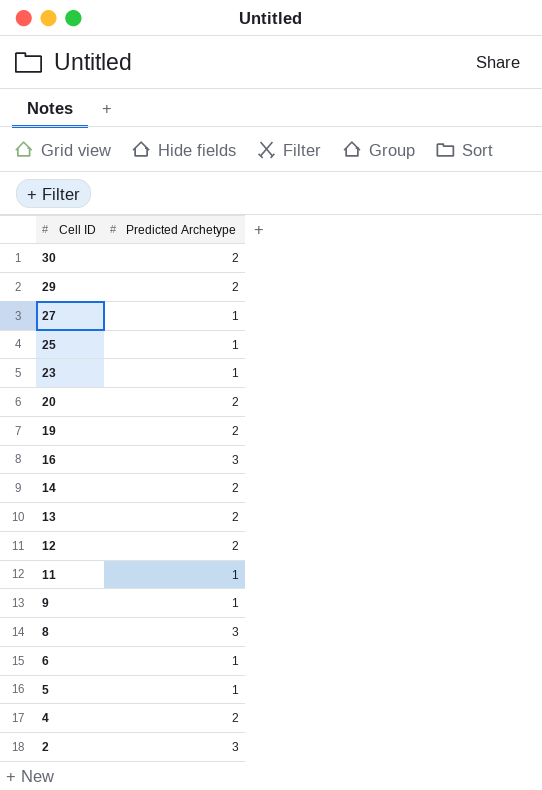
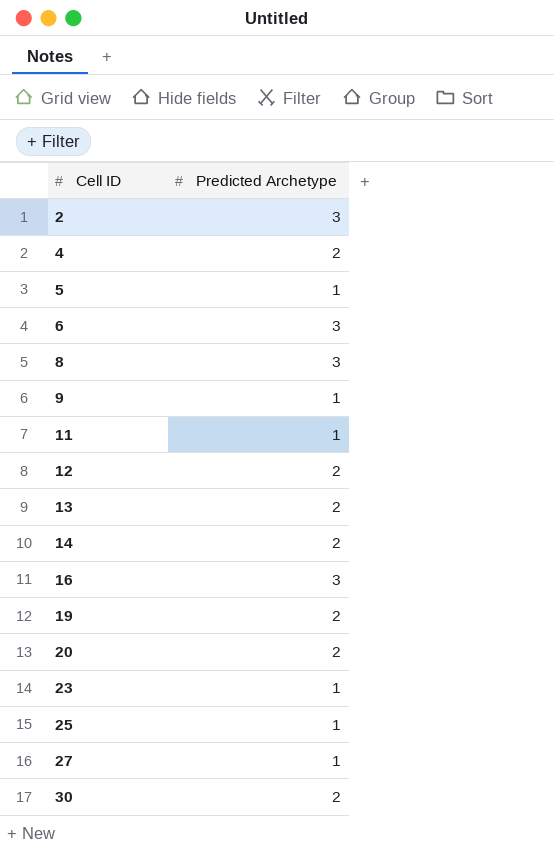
row order: Cell ID descending -> Cell ID ascending
row 29: 2 -> none
6 | Predicted Archetype: 1 -> 3

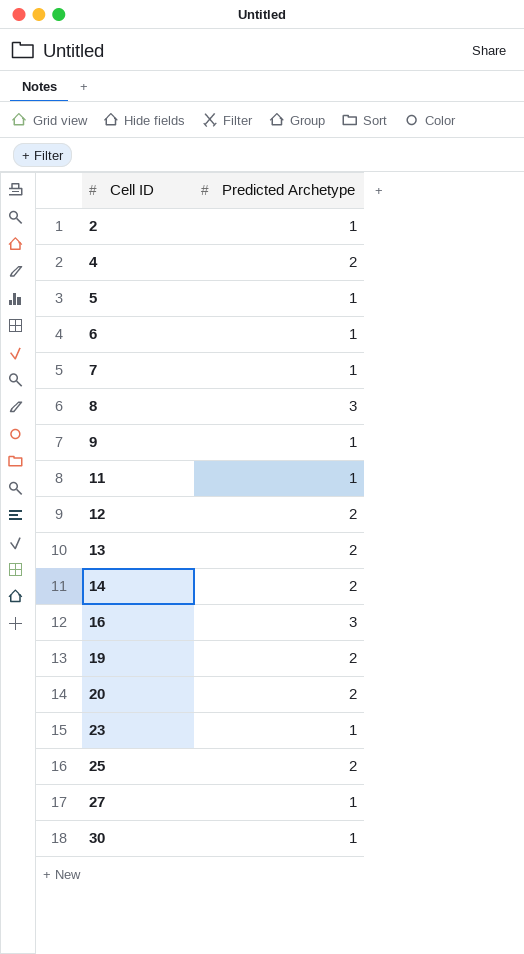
2 | Predicted Archetype: 3 -> 1
6 | Predicted Archetype: 3 -> 1
row 7: none -> 1
25 | Predicted Archetype: 1 -> 2
30 | Predicted Archetype: 2 -> 1

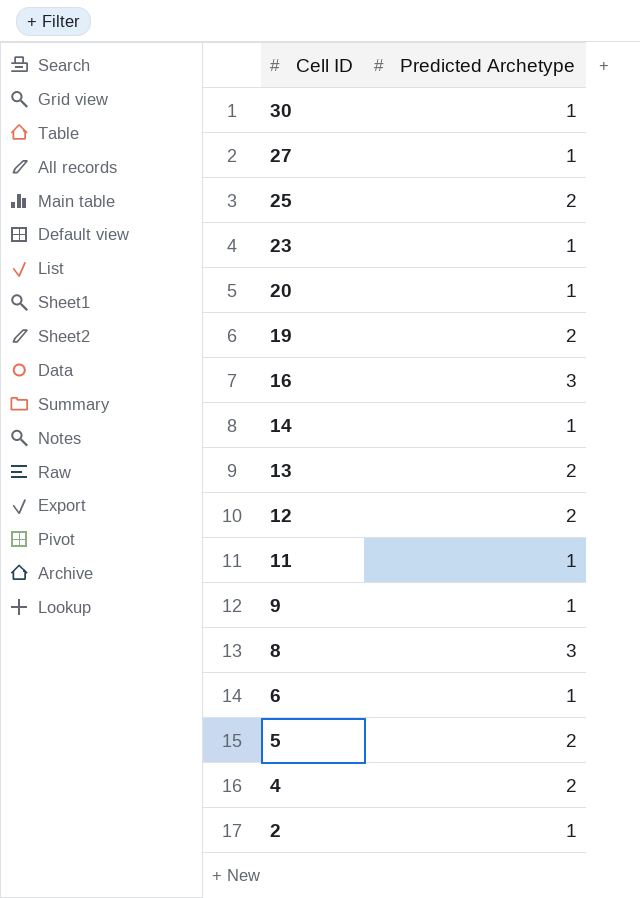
row order: Cell ID ascending -> Cell ID descending
row 7: 1 -> none
20 | Predicted Archetype: 2 -> 1
14 | Predicted Archetype: 2 -> 1
5 | Predicted Archetype: 1 -> 2

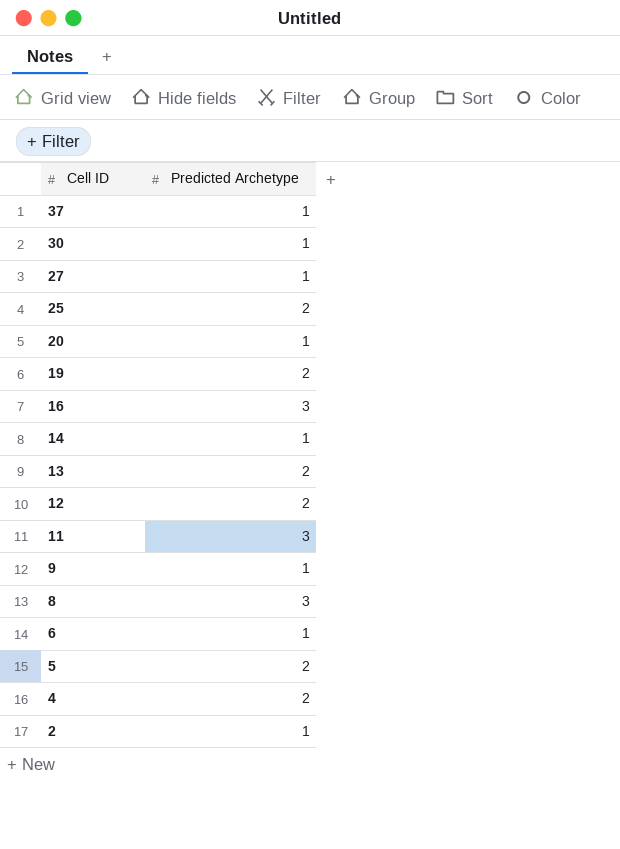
row 23: 1 -> none
row 37: none -> 1
11 | Predicted Archetype: 1 -> 3

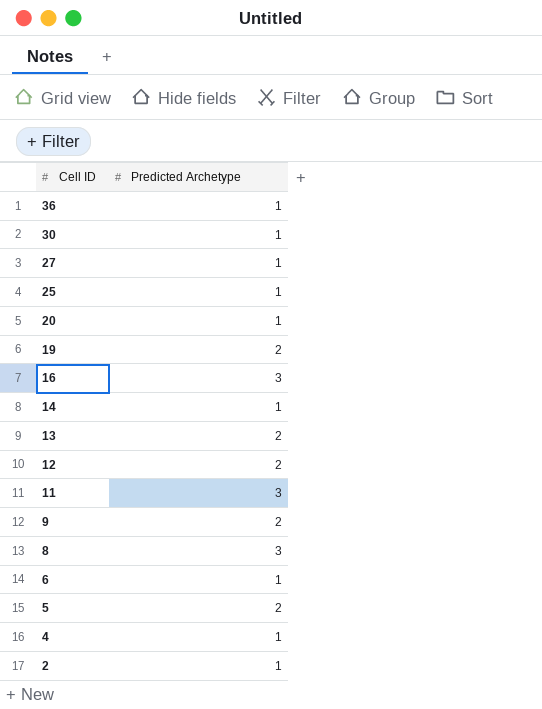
row 37: 1 -> none
row 36: none -> 1
25 | Predicted Archetype: 2 -> 1
9 | Predicted Archetype: 1 -> 2
4 | Predicted Archetype: 2 -> 1

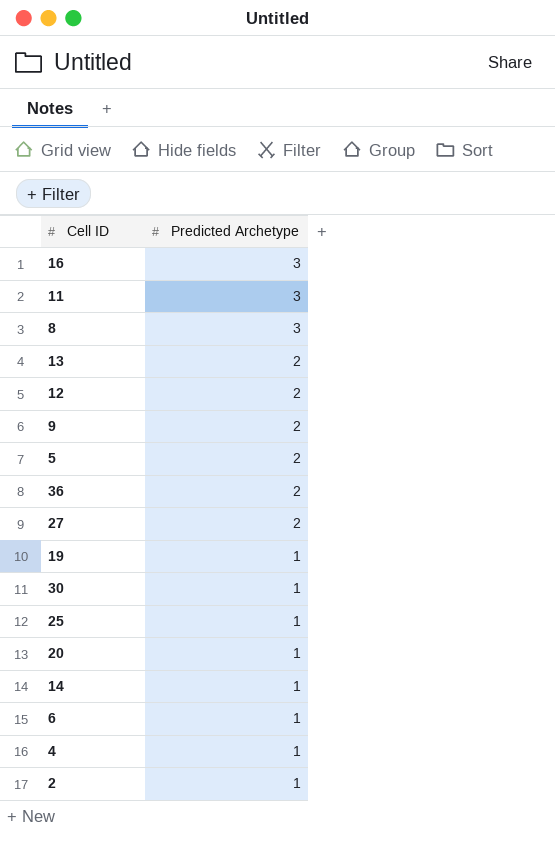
row order: Cell ID descending -> Predicted Archetype descending
36 | Predicted Archetype: 1 -> 2
27 | Predicted Archetype: 1 -> 2
19 | Predicted Archetype: 2 -> 1

